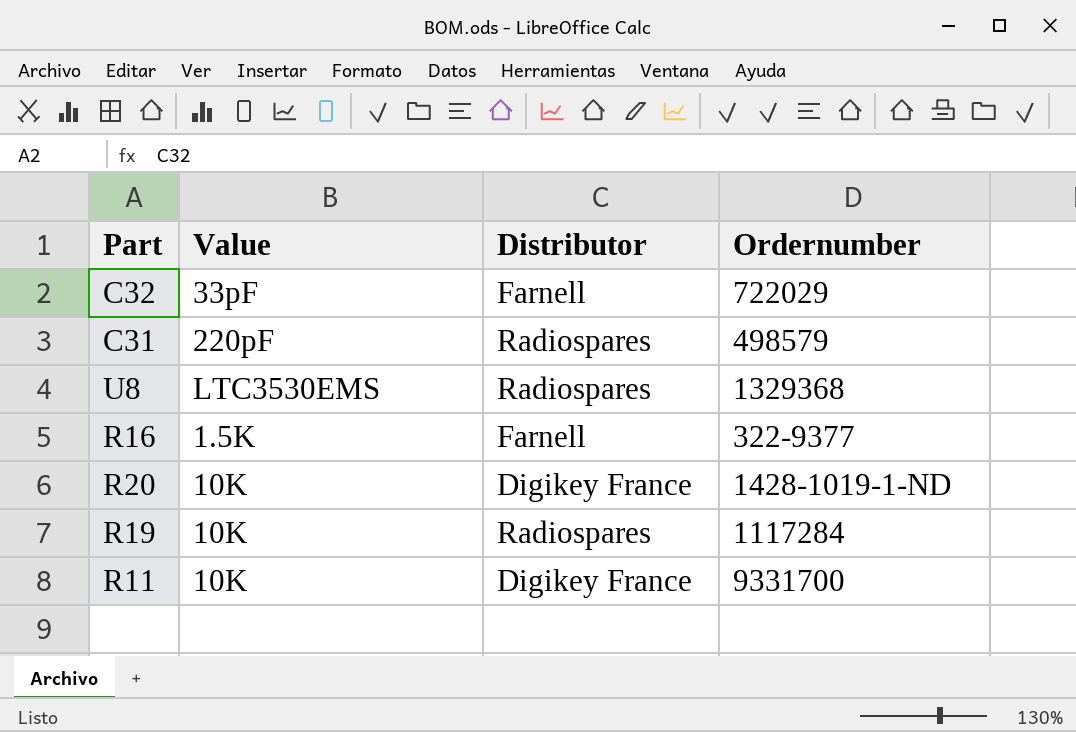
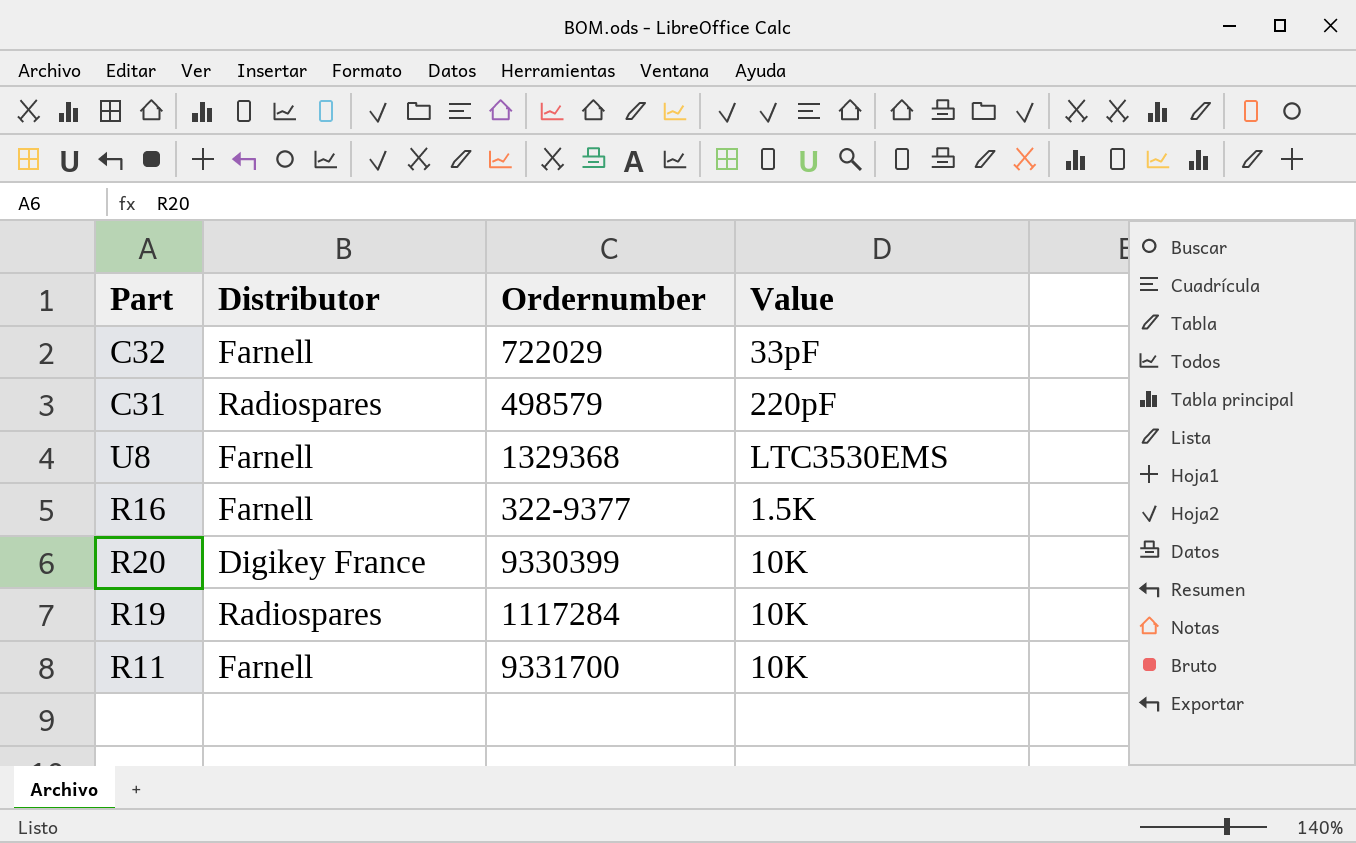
column Value | position: 2 -> 4
U8 | Distributor: Radiospares -> Farnell
R20 | Ordernumber: 1428-1019-1-ND -> 9330399
R11 | Distributor: Digikey France -> Farnell

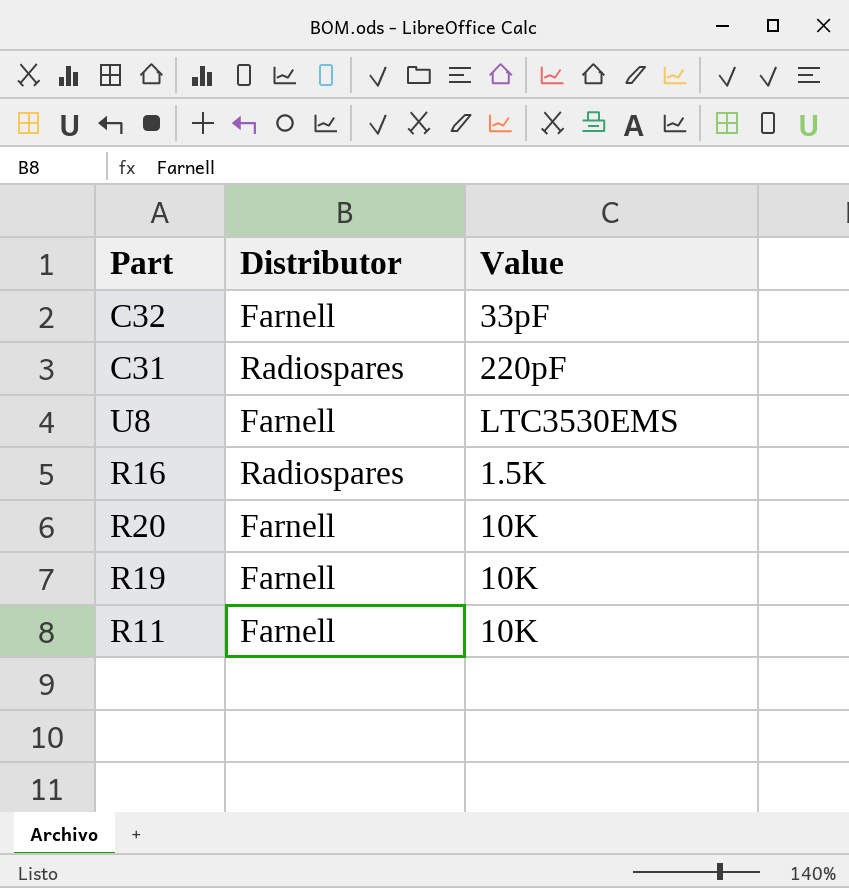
column Ordernumber | position: 3 -> none
R16 | Distributor: Farnell -> Radiospares
R20 | Distributor: Digikey France -> Farnell
R19 | Distributor: Radiospares -> Farnell

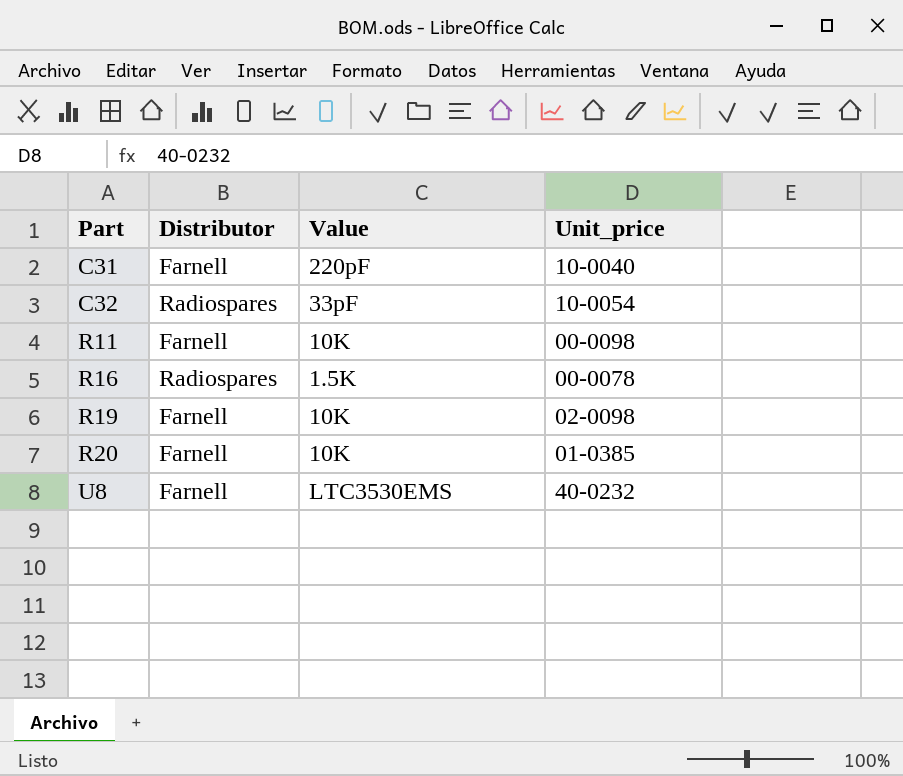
row order: none -> Part ascending
column Unit_price | position: none -> 4
C31 | Distributor: Radiospares -> Farnell
C32 | Distributor: Farnell -> Radiospares

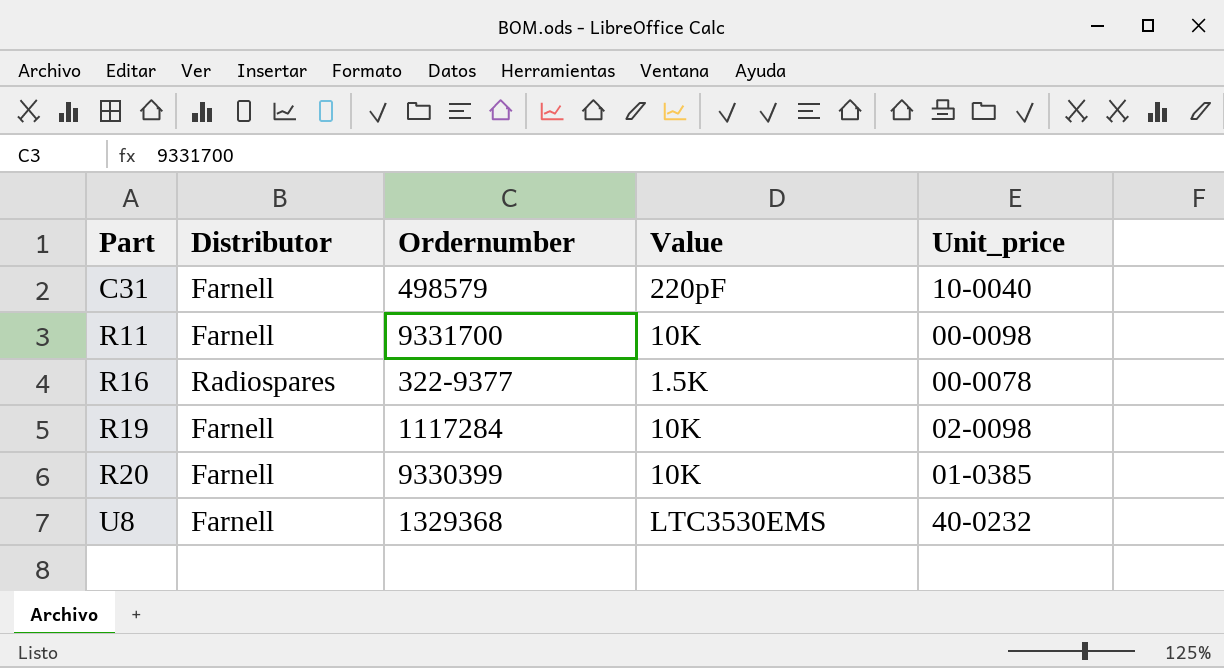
column Ordernumber | position: none -> 3
row C32: Radiospares | 33pF | 10-0054 -> none

